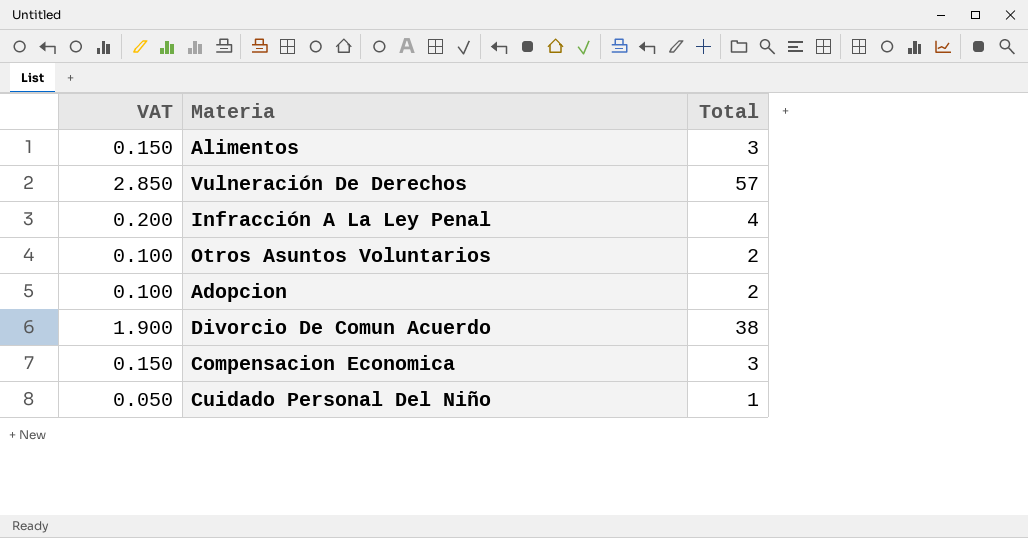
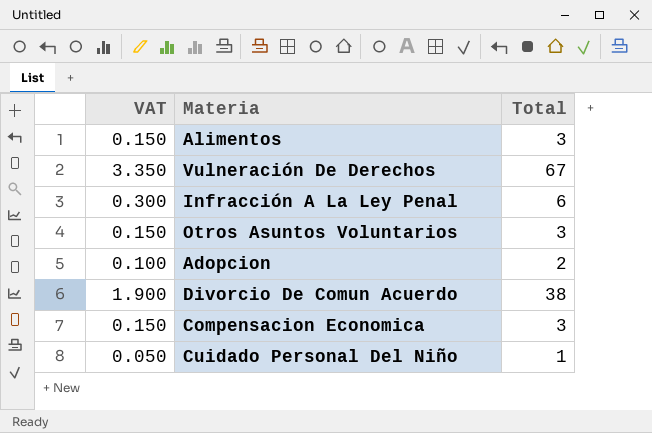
Vulneración De Derechos | VAT: 2.850 -> 3.350
Vulneración De Derechos | Total: 57 -> 67
Infracción A La Ley Penal | VAT: 0.200 -> 0.300
Infracción A La Ley Penal | Total: 4 -> 6
Otros Asuntos Voluntarios | VAT: 0.100 -> 0.150
Otros Asuntos Voluntarios | Total: 2 -> 3

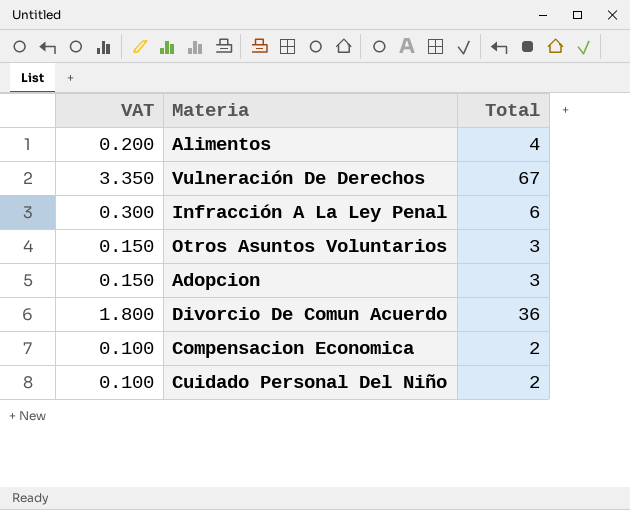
Alimentos | VAT: 0.150 -> 0.200
Alimentos | Total: 3 -> 4
Adopcion | VAT: 0.100 -> 0.150
Adopcion | Total: 2 -> 3
Divorcio De Comun Acuerdo | VAT: 1.900 -> 1.800
Divorcio De Comun Acuerdo | Total: 38 -> 36
Compensacion Economica | VAT: 0.150 -> 0.100
Compensacion Economica | Total: 3 -> 2
Cuidado Personal Del Niño | VAT: 0.050 -> 0.100
Cuidado Personal Del Niño | Total: 1 -> 2

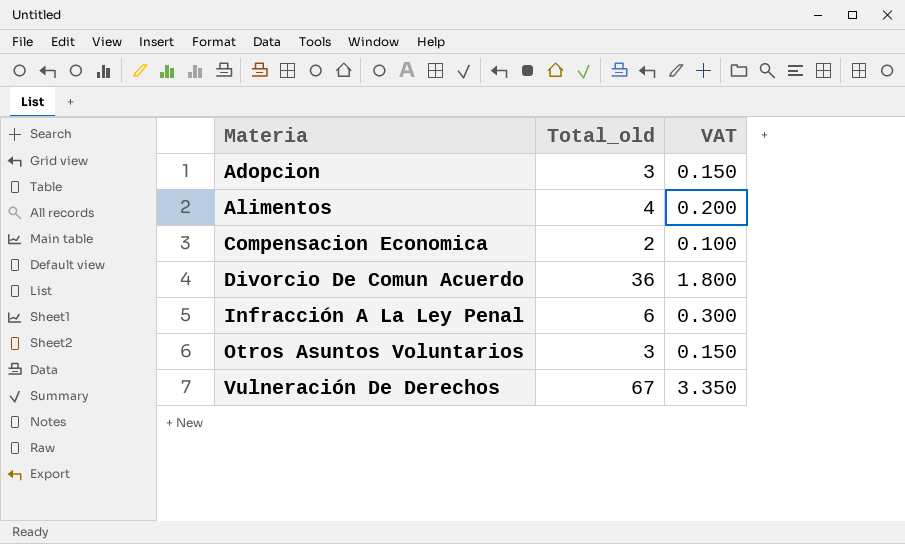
row order: none -> Materia ascending
column name: Total -> Total_old
column VAT | position: 1 -> 3
row Cuidado Personal Del Niño: 0.100 | 2 -> none

